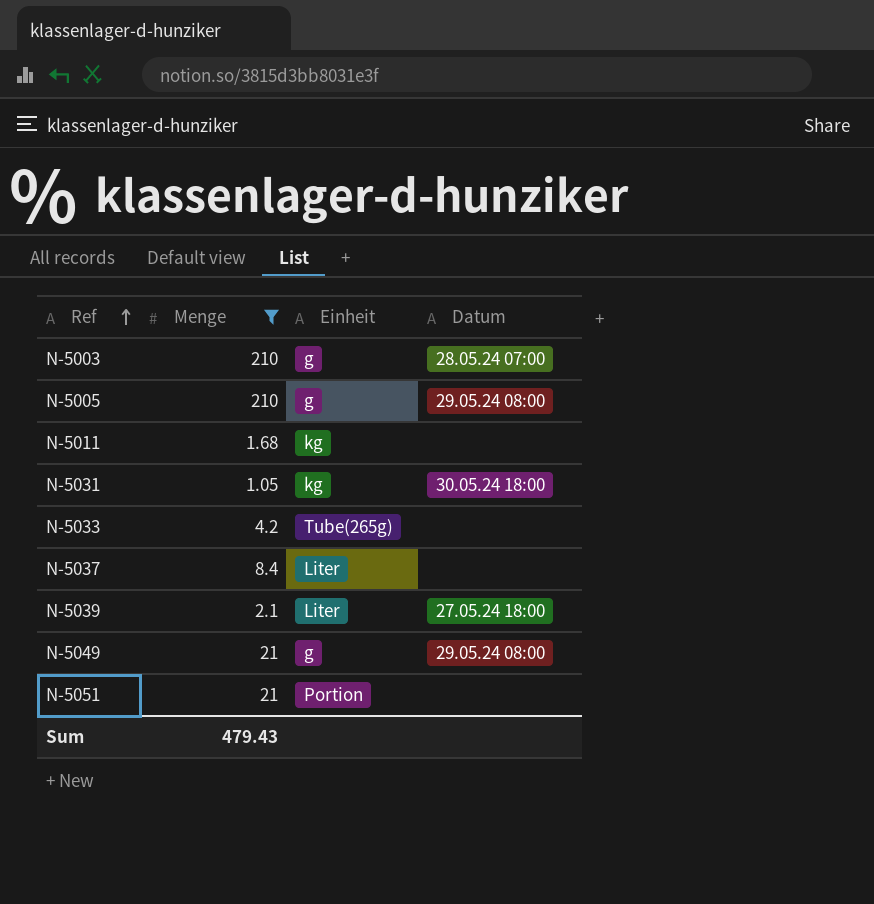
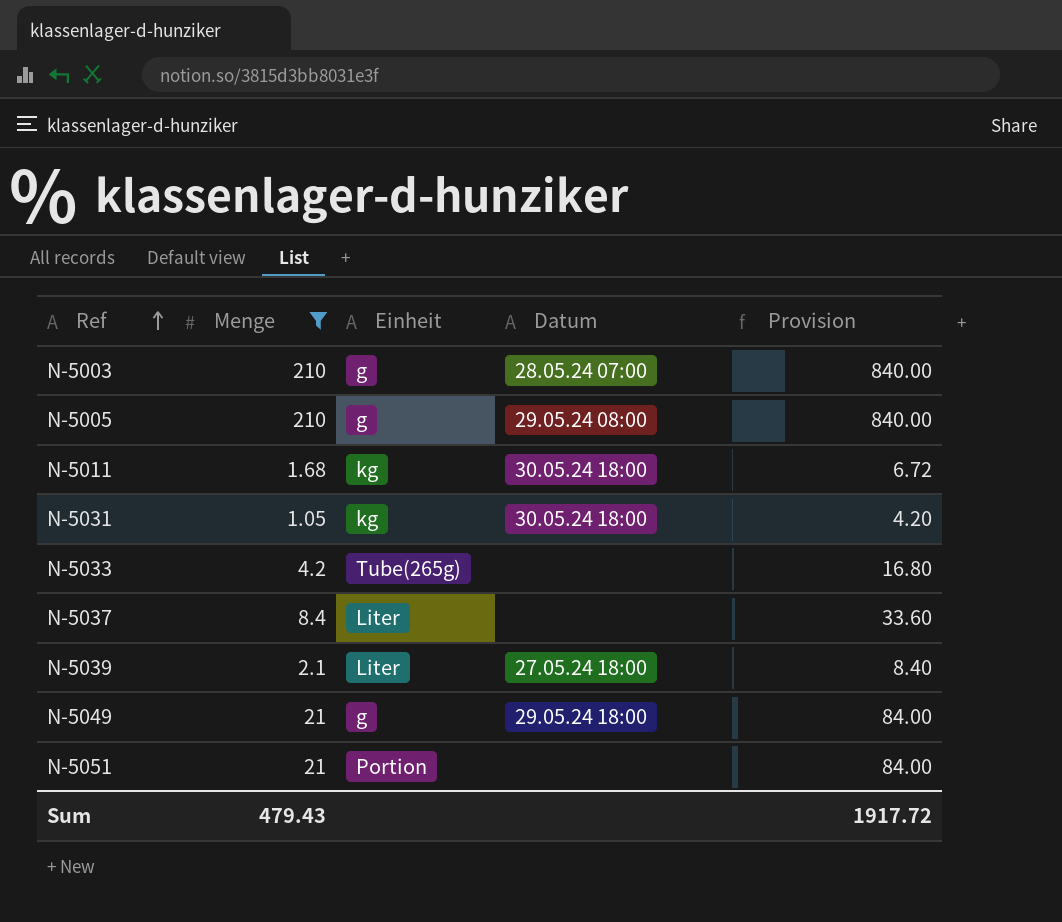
column Provision | formula: none -> [Menge] * 4
N-5011 | Datum: none -> 30.05.24 18:00
N-5049 | Datum: 29.05.24 08:00 -> 29.05.24 18:00

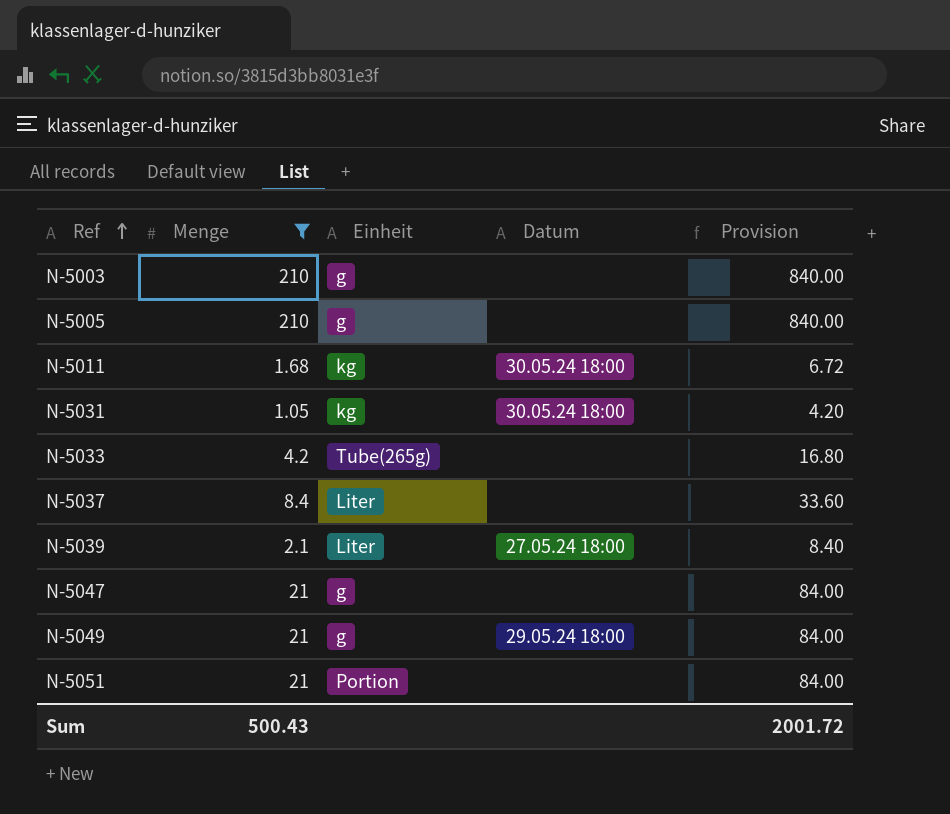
N-5003 | Datum: 28.05.24 07:00 -> none
N-5005 | Datum: 29.05.24 08:00 -> none
row N-5047: none -> 21 | g | none | 84.00
Sum | Menge: 479.43 -> 500.43
Sum | Provision: 1917.72 -> 2001.72

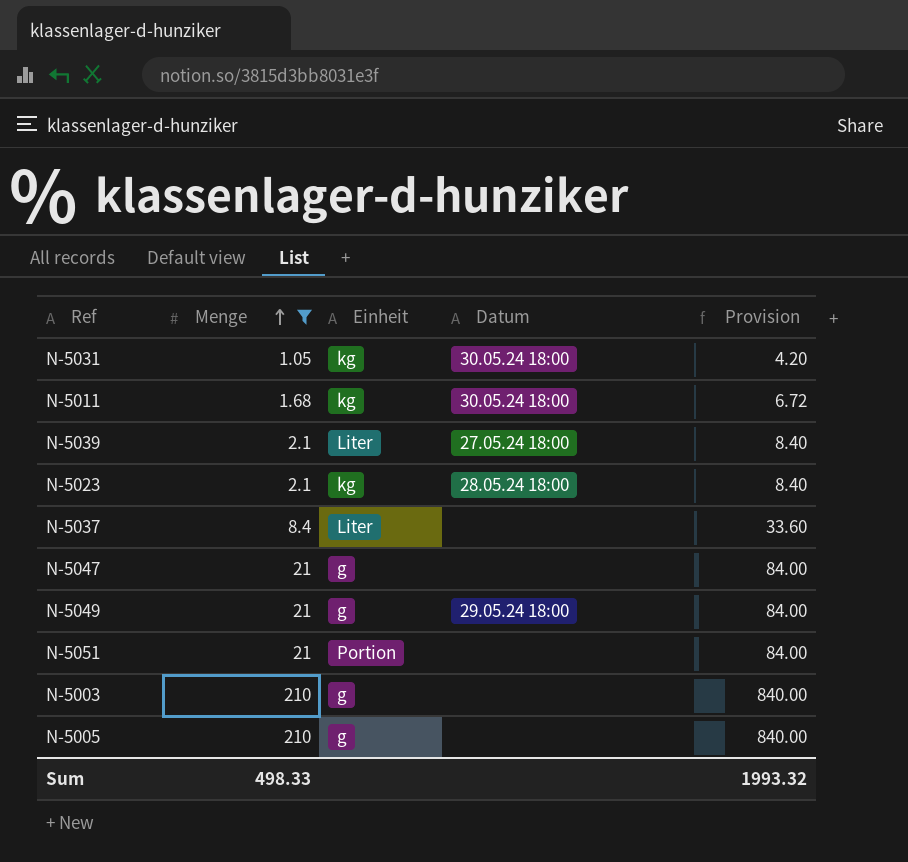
row order: Ref ascending -> Menge ascending
row N-5033: 4.2 | Tube(265g) | none | 16.80 -> none
row N-5023: none -> 2.1 | kg | 28.05.24 18:00 | 8.40
Sum | Menge: 500.43 -> 498.33
Sum | Provision: 2001.72 -> 1993.32

